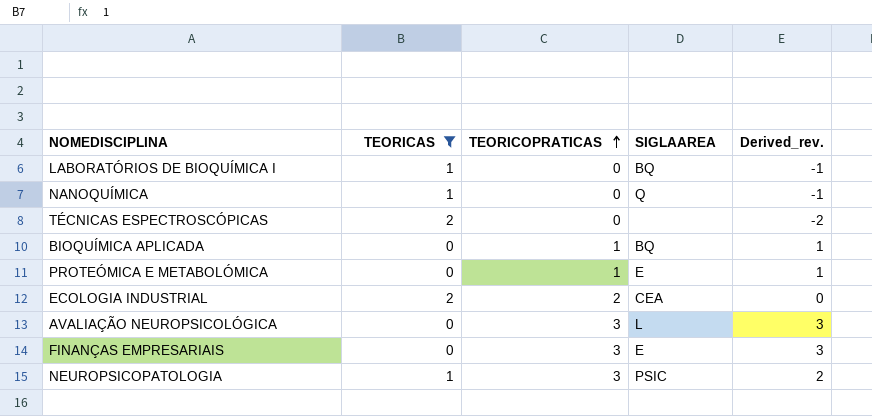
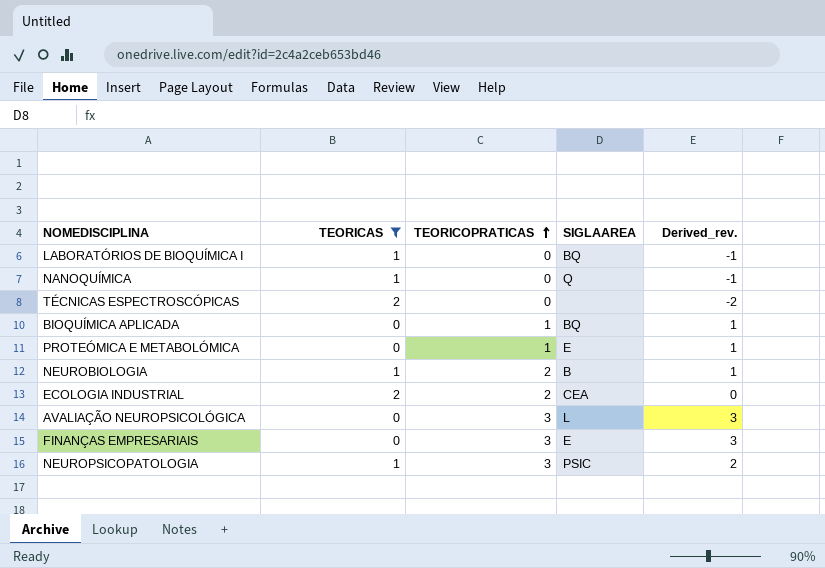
row NEUROBIOLOGIA: none -> 1 | 2 | B | 1

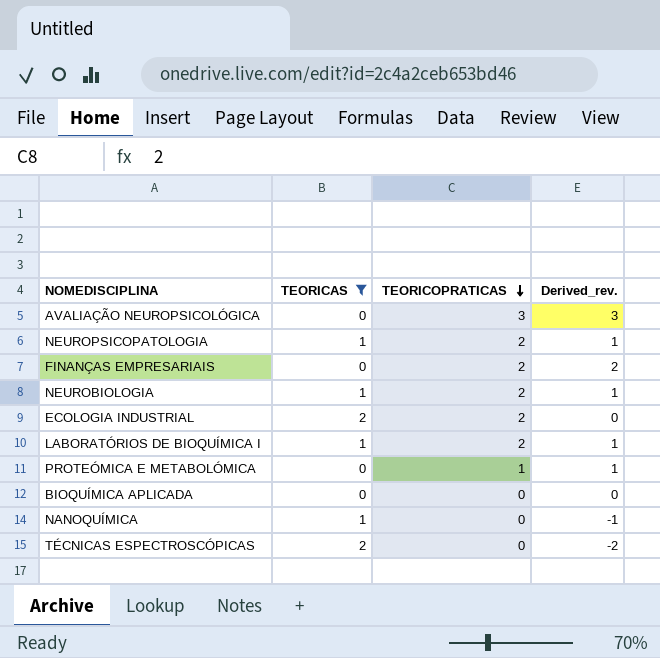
row order: TEORICOPRATICAS ascending -> TEORICOPRATICAS descending
column SIGLAAREA | position: 4 -> none
NEUROPSICOPATOLOGIA | TEORICOPRATICAS: 3 -> 2
NEUROPSICOPATOLOGIA | Derived_rev.: 2 -> 1
FINANÇAS EMPRESARIAIS | TEORICOPRATICAS: 3 -> 2
FINANÇAS EMPRESARIAIS | Derived_rev.: 3 -> 2
LABORATÓRIOS DE BIOQUÍMICA I | TEORICOPRATICAS: 0 -> 2
LABORATÓRIOS DE BIOQUÍMICA I | Derived_rev.: -1 -> 1
BIOQUÍMICA APLICADA | TEORICOPRATICAS: 1 -> 0
BIOQUÍMICA APLICADA | Derived_rev.: 1 -> 0

